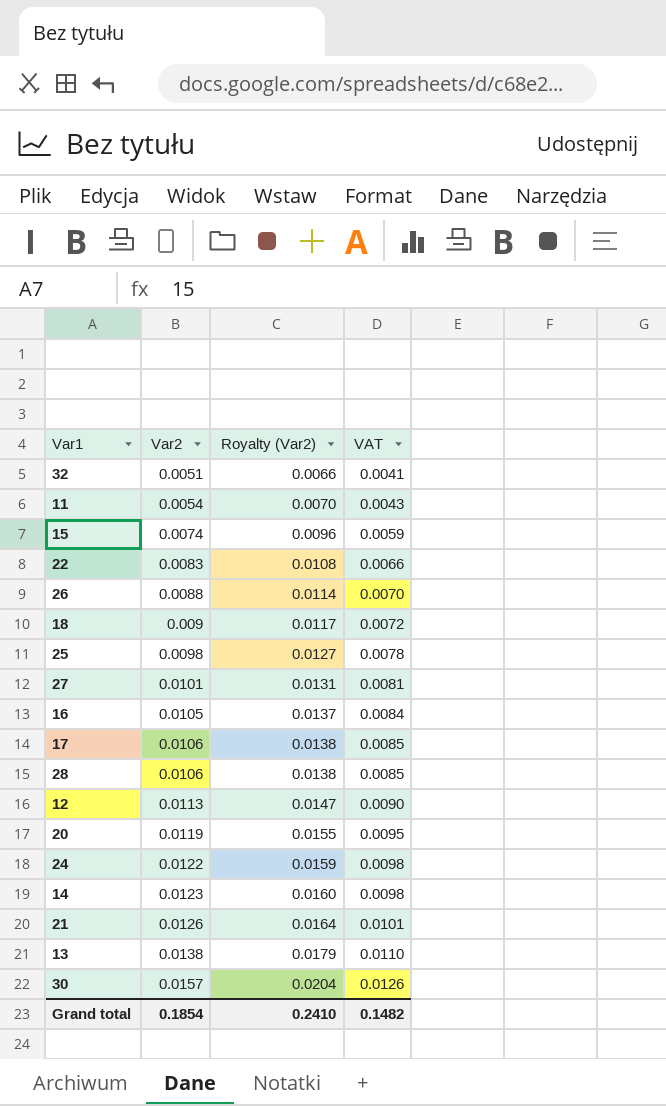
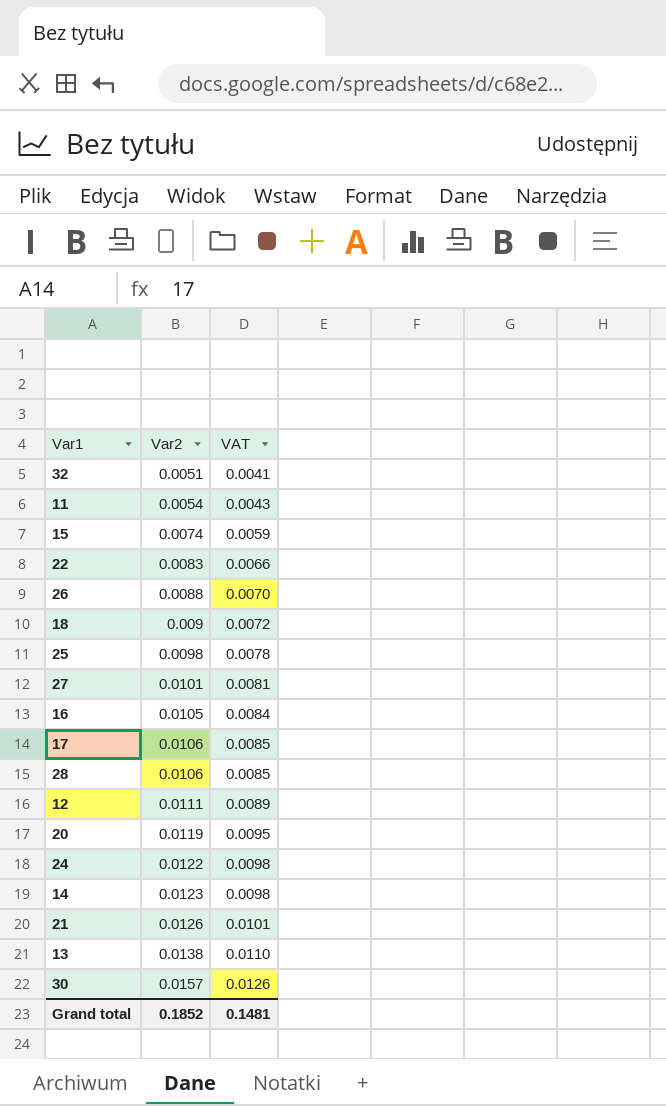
column Royalty (Var2) | formula: [Var2] * 1.3 -> none
12 | Var2: 0.0113 -> 0.0111
12 | VAT: 0.0090 -> 0.0089
Grand total | Var2: 0.1854 -> 0.1852
Grand total | VAT: 0.1482 -> 0.1481

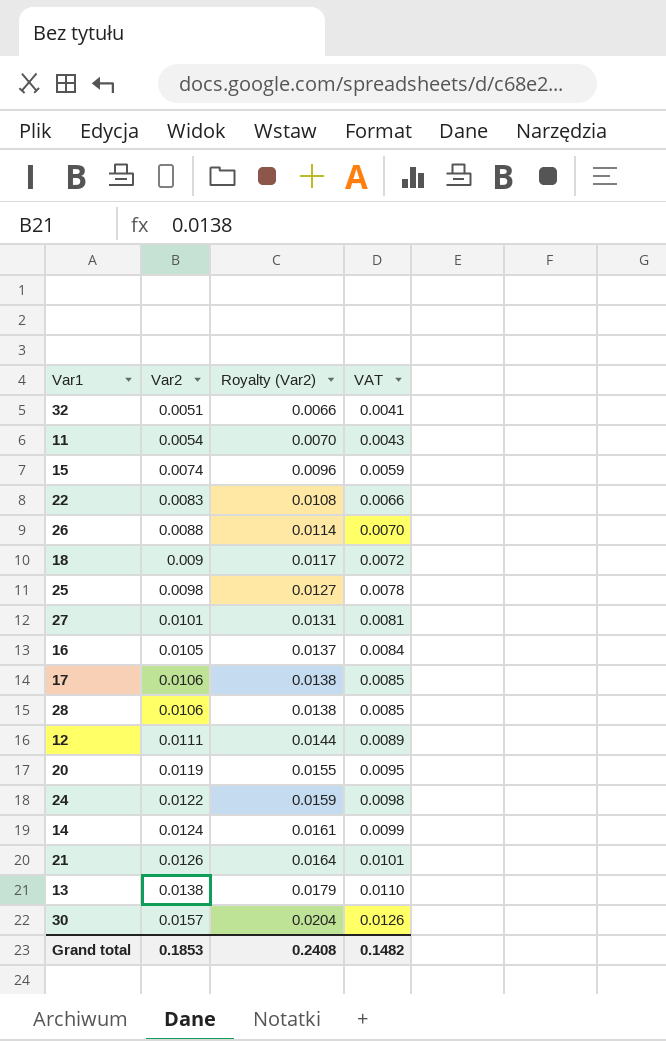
column Royalty (Var2) | formula: none -> [Var2] * 1.3
14 | Var2: 0.0123 -> 0.0124
14 | VAT: 0.0098 -> 0.0099
Grand total | Var2: 0.1852 -> 0.1853
Grand total | VAT: 0.1481 -> 0.1482

